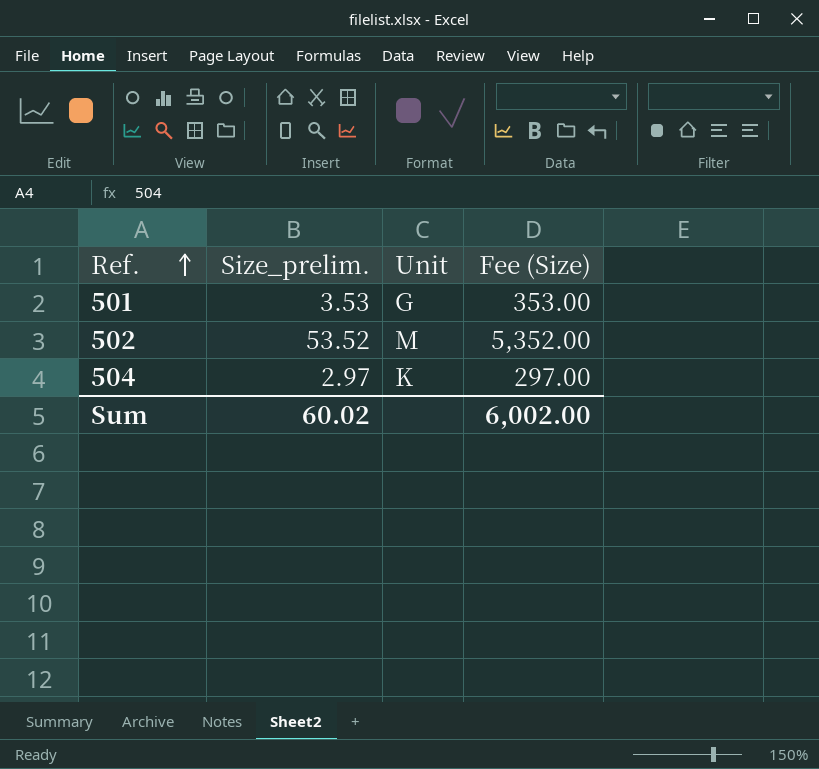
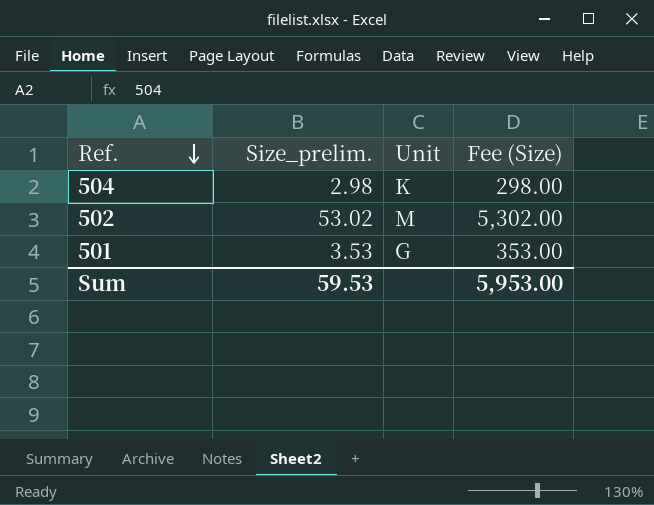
row order: Ref. ascending -> Ref. descending
504 | Size_prelim.: 2.97 -> 2.98
504 | Fee (Size): 297.00 -> 298.00
502 | Size_prelim.: 53.52 -> 53.02
502 | Fee (Size): 5,352.00 -> 5,302.00
Sum | Size_prelim.: 60.02 -> 59.53
Sum | Fee (Size): 6,002.00 -> 5,953.00

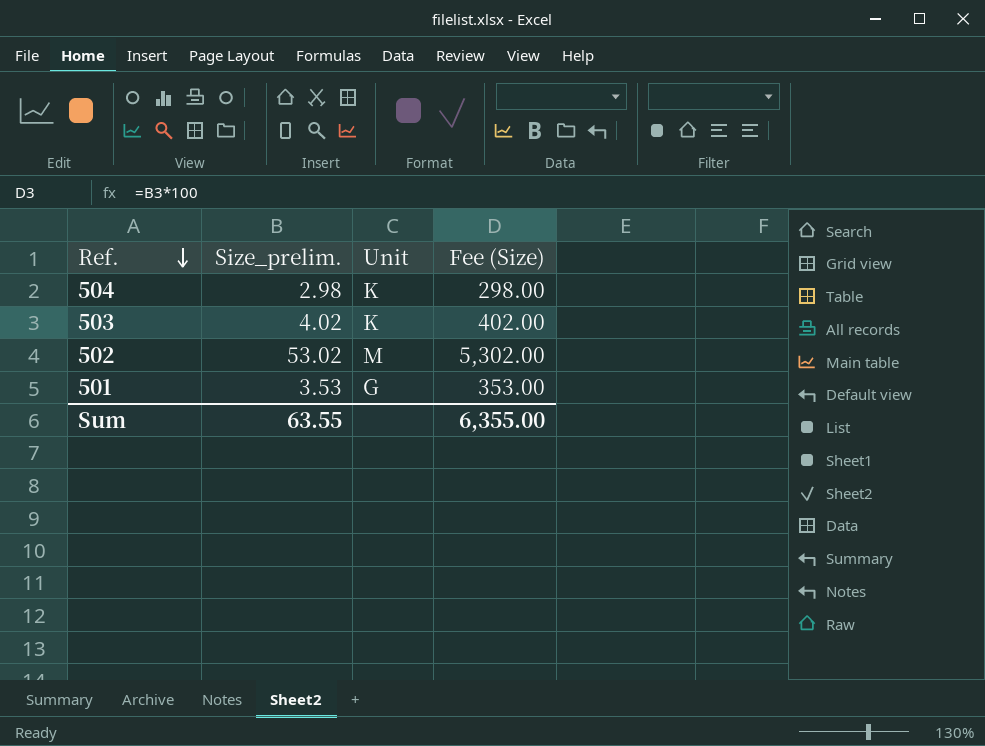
row 503: none -> 4.02 | K | 402.00
Sum | Size_prelim.: 59.53 -> 63.55
Sum | Fee (Size): 5,953.00 -> 6,355.00

